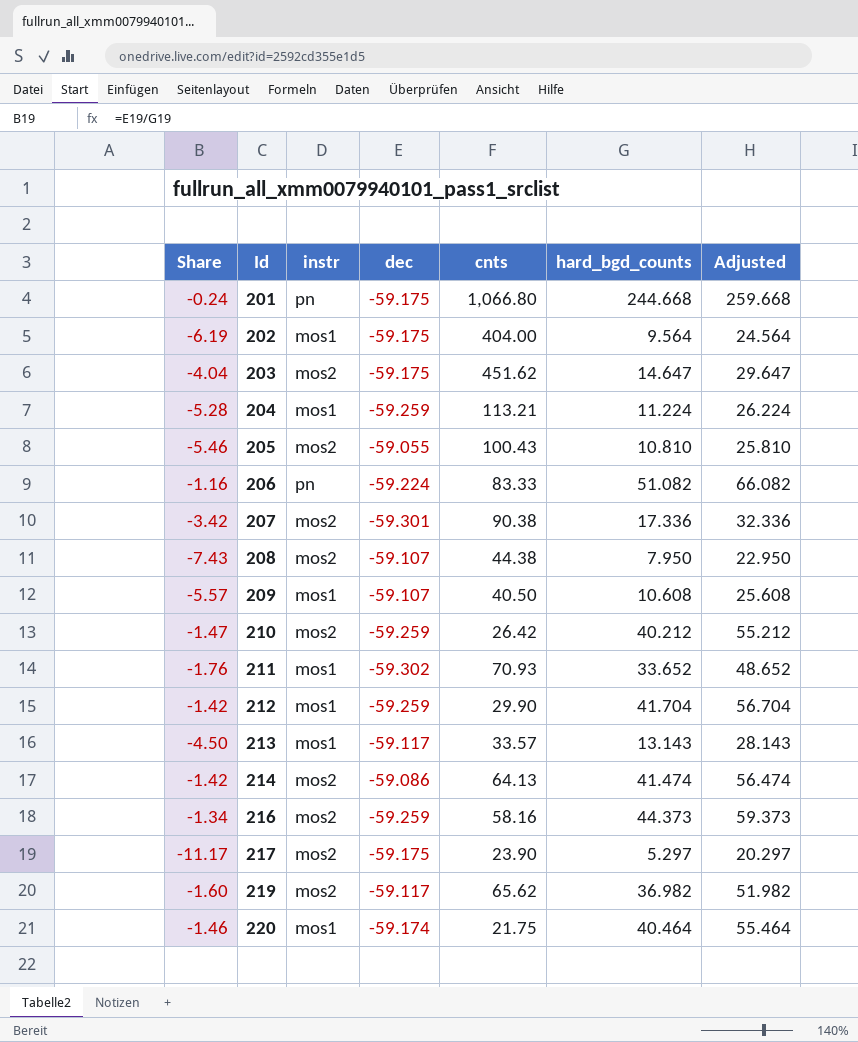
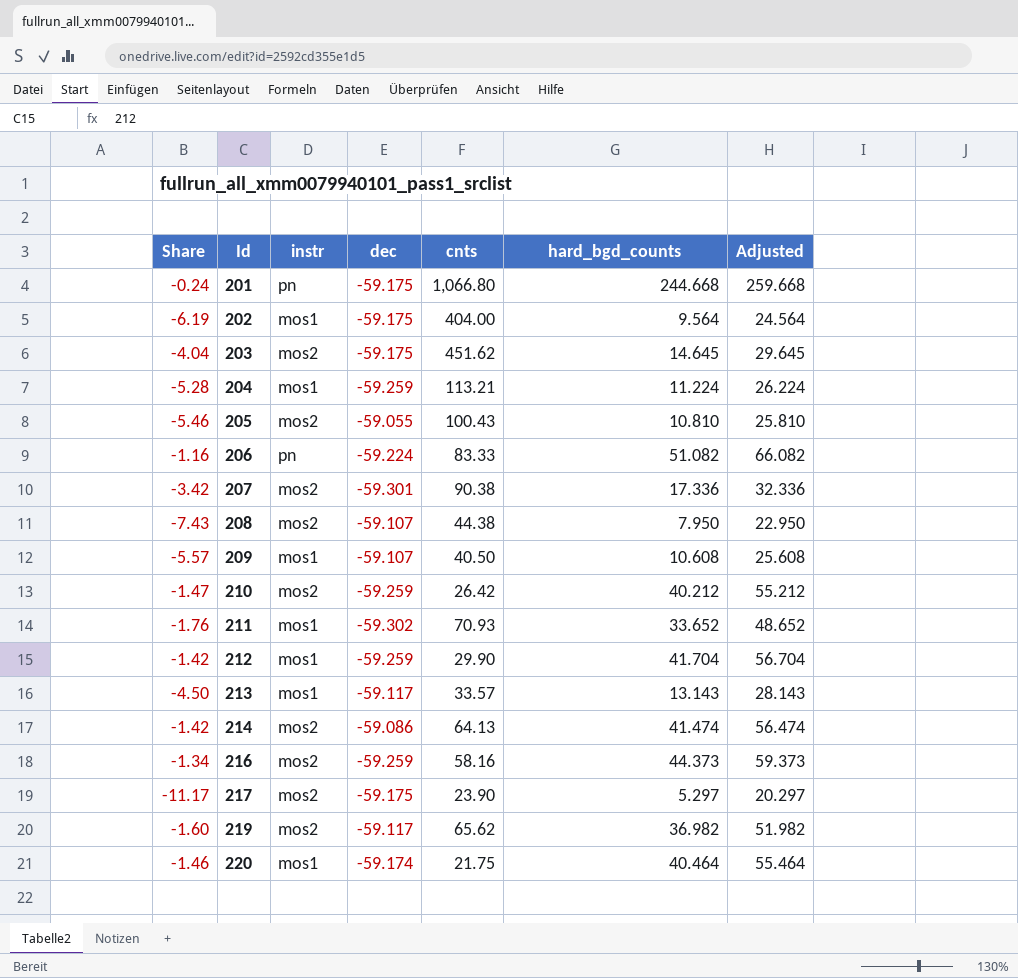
203 | hard_bgd_counts: 14.647 -> 14.645
203 | Adjusted: 29.647 -> 29.645

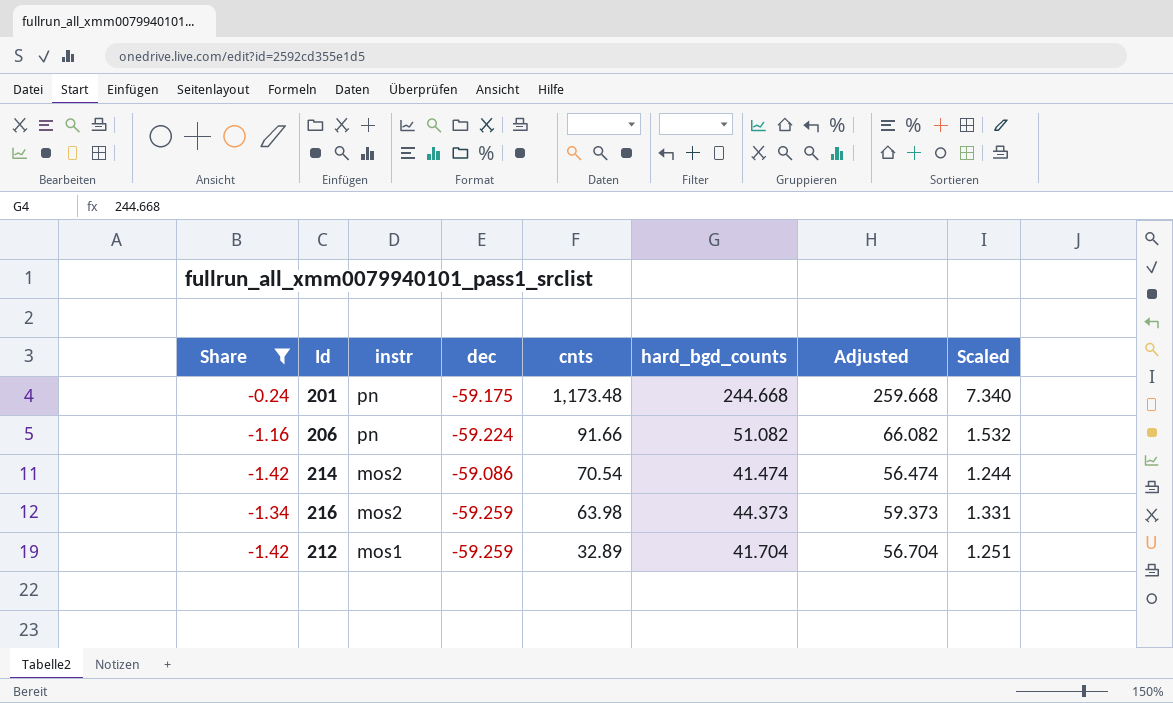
filter: none -> Share >= -1.42
row order: Id ascending -> instr descending
column Scaled | formula: none -> [hard_bgd_counts] * 0.03
201 | cnts: 1,066.80 -> 1,173.48
206 | cnts: 83.33 -> 91.66
214 | cnts: 64.13 -> 70.54
216 | cnts: 58.16 -> 63.98
212 | cnts: 29.90 -> 32.89

